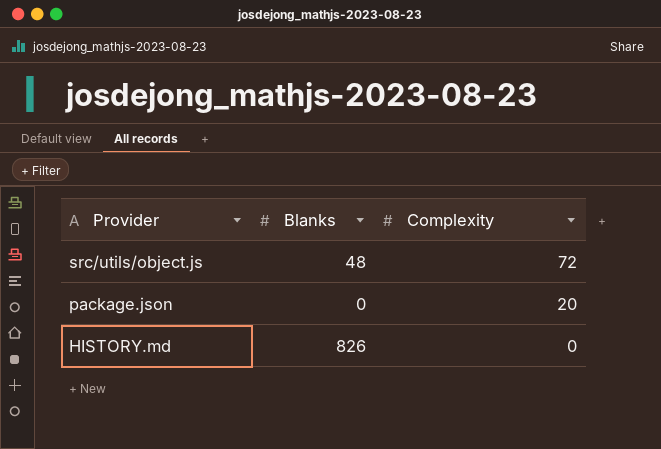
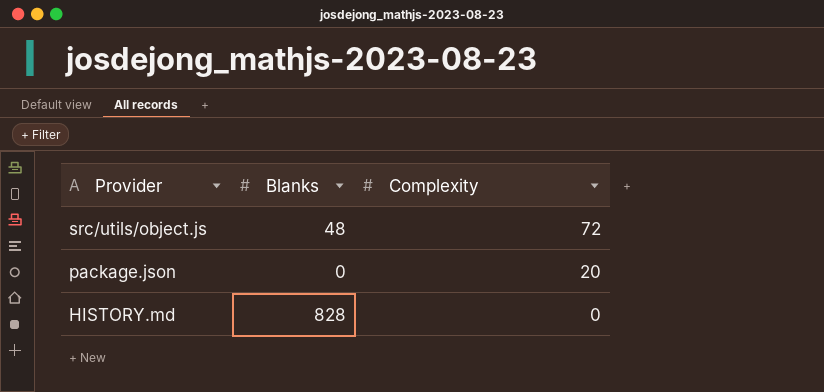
HISTORY.md | Blanks: 826 -> 828

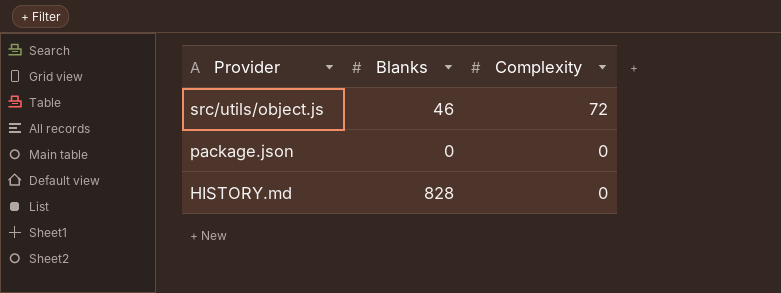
src/utils/object.js | Blanks: 48 -> 46
package.json | Complexity: 20 -> 0

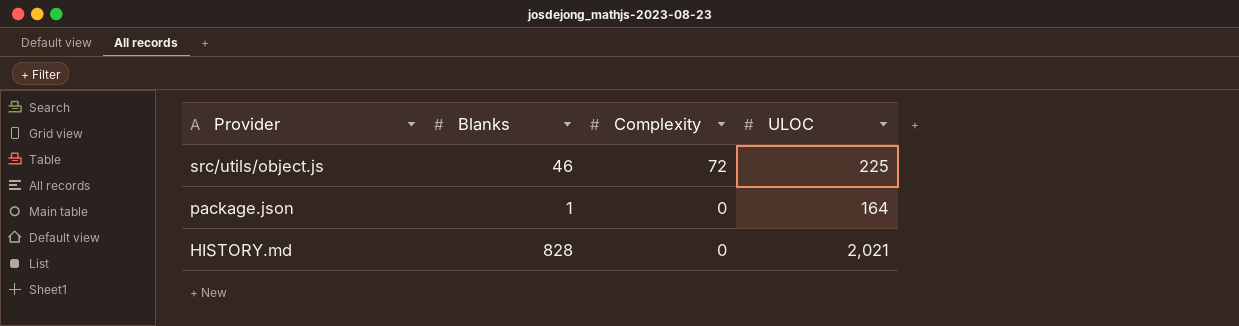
column ULOC | position: none -> 4
package.json | Blanks: 0 -> 1

